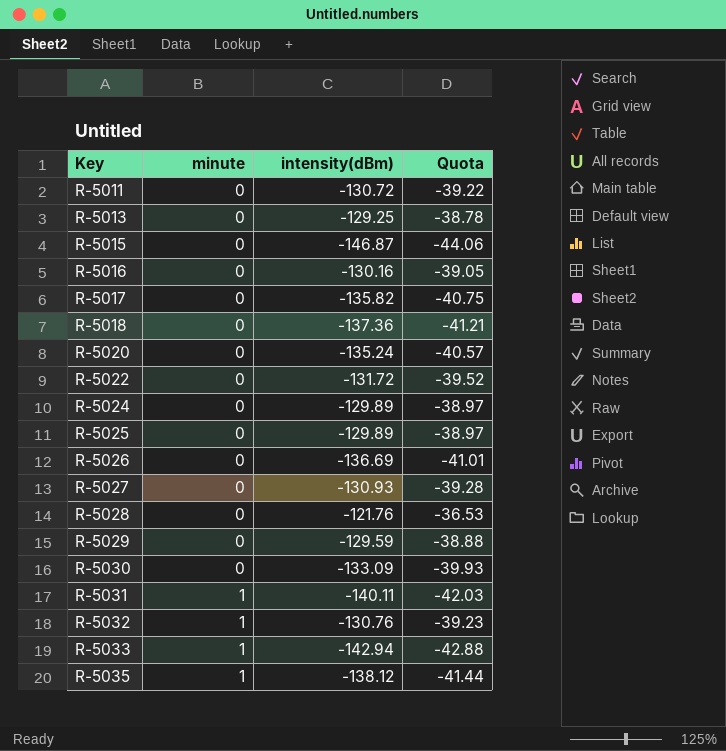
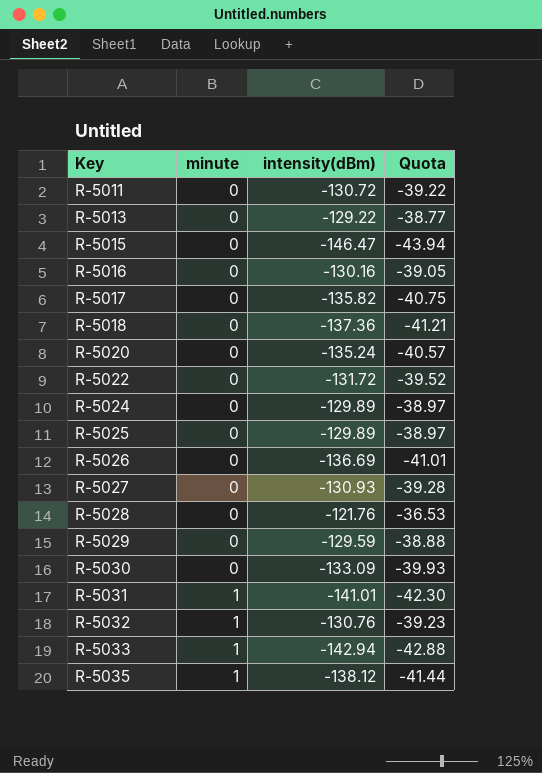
R-5013 | intensity(dBm): -129.25 -> -129.22
R-5013 | Quota: -38.78 -> -38.77
R-5015 | intensity(dBm): -146.87 -> -146.47
R-5015 | Quota: -44.06 -> -43.94
R-5031 | intensity(dBm): -140.11 -> -141.01
R-5031 | Quota: -42.03 -> -42.30

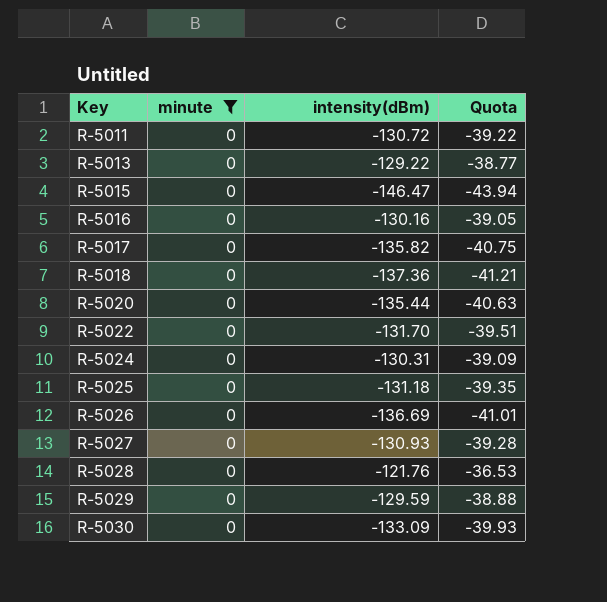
filter: none -> minute = 0
R-5020 | intensity(dBm): -135.24 -> -135.44
R-5020 | Quota: -40.57 -> -40.63
R-5022 | intensity(dBm): -131.72 -> -131.70
R-5022 | Quota: -39.52 -> -39.51
R-5024 | intensity(dBm): -129.89 -> -130.31
R-5024 | Quota: -38.97 -> -39.09
R-5025 | intensity(dBm): -129.89 -> -131.18
R-5025 | Quota: -38.97 -> -39.35

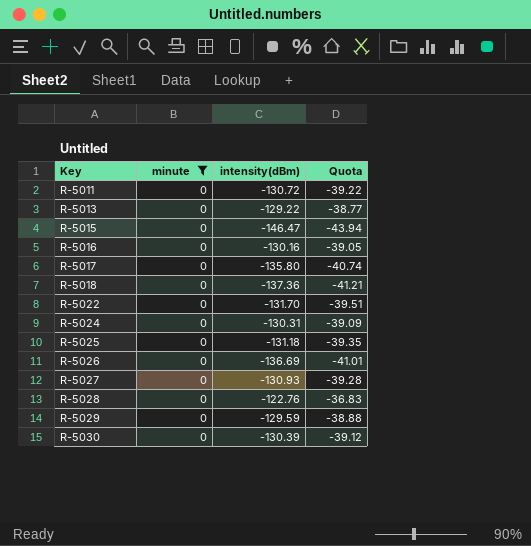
row R-5020: 0 | -135.44 | -40.63 -> none
R-5017 | intensity(dBm): -135.82 -> -135.80
R-5017 | Quota: -40.75 -> -40.74
R-5028 | intensity(dBm): -121.76 -> -122.76
R-5028 | Quota: -36.53 -> -36.83
R-5030 | intensity(dBm): -133.09 -> -130.39
R-5030 | Quota: -39.93 -> -39.12

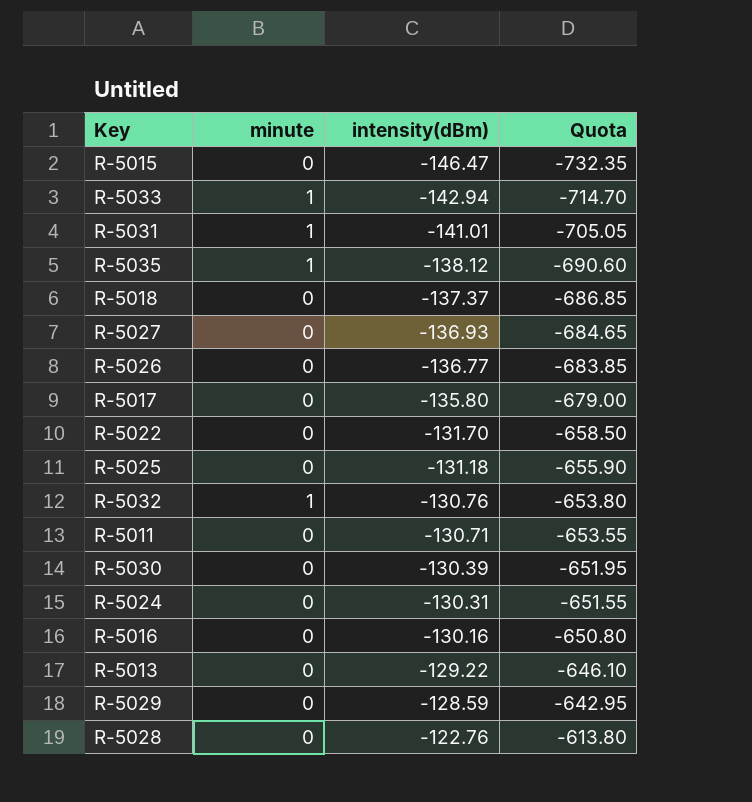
filter: minute = 0 -> none
row order: Key ascending -> intensity(dBm) ascending
column Quota | formula: [intensity(dBm)] * 0.3 -> [intensity(dBm)] * 5
R-5018 | intensity(dBm): -137.36 -> -137.37
R-5027 | intensity(dBm): -130.93 -> -136.93
R-5026 | intensity(dBm): -136.69 -> -136.77
R-5011 | intensity(dBm): -130.72 -> -130.71
R-5029 | intensity(dBm): -129.59 -> -128.59

